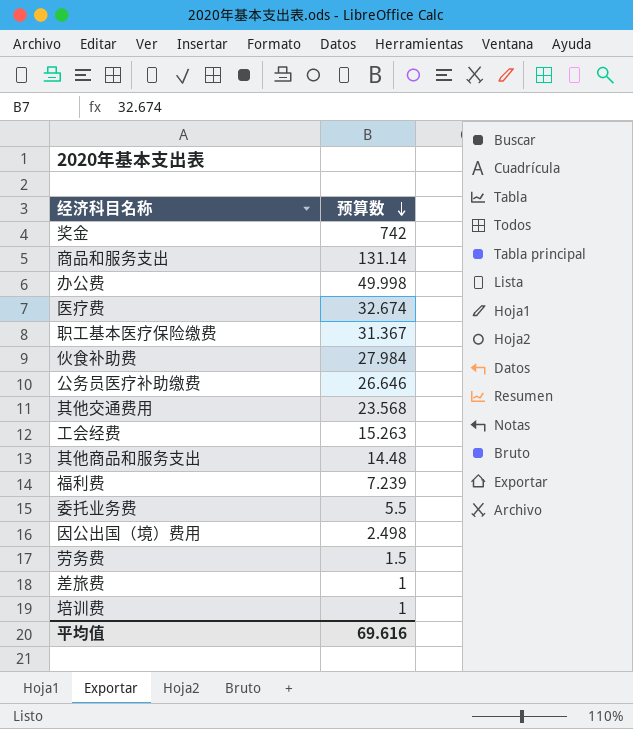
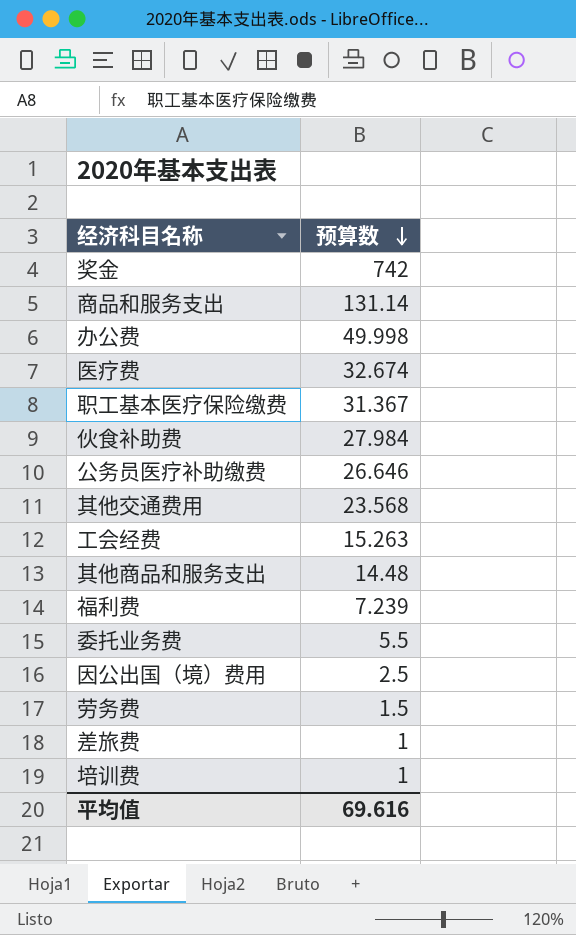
因公出国（境）费用 | 预算数: 2.498 -> 2.5

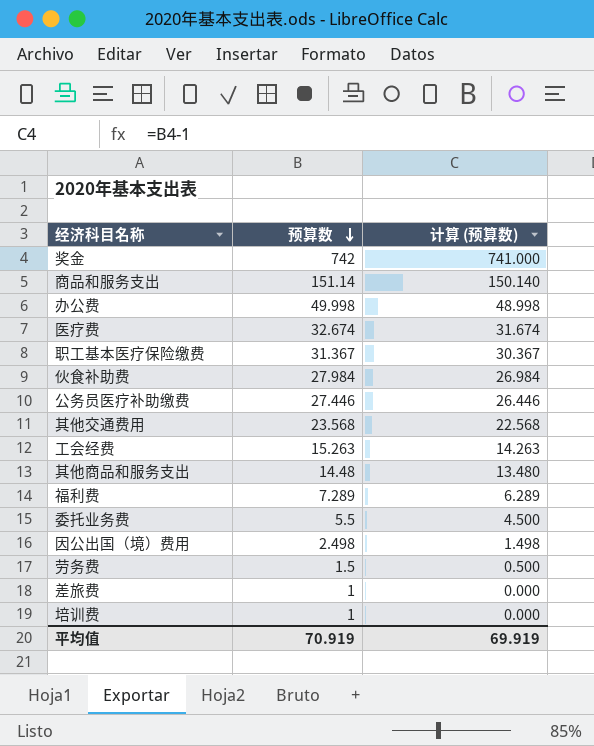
column 计算 (预算数) | formula: none -> [预算数] - 1
商品和服务支出 | 预算数: 131.14 -> 151.14
公务员医疗补助缴费 | 预算数: 26.646 -> 27.446
福利费 | 预算数: 7.239 -> 7.289
因公出国（境）费用 | 预算数: 2.5 -> 2.498
平均值 | 预算数: 69.616 -> 70.919

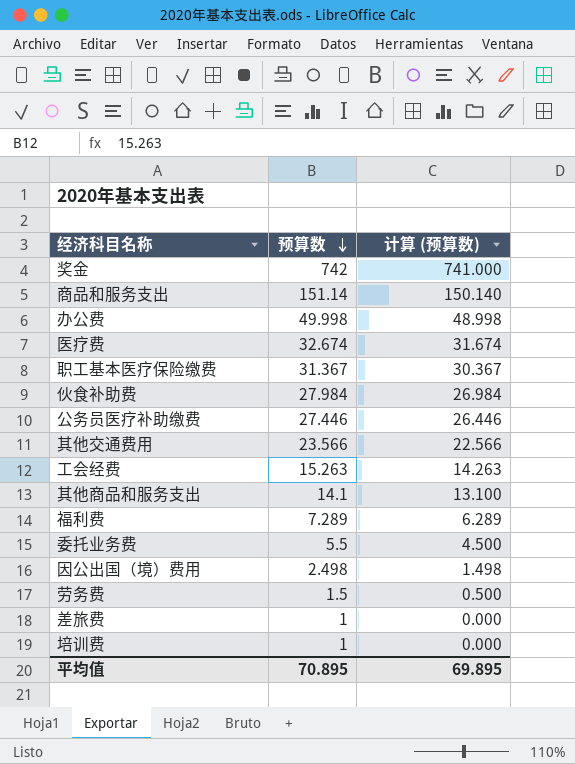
其他交通费用 | 预算数: 23.568 -> 23.566
其他交通费用 | 计算 (预算数): 22.568 -> 22.566
其他商品和服务支出 | 预算数: 14.48 -> 14.1
其他商品和服务支出 | 计算 (预算数): 13.480 -> 13.100
平均值 | 预算数: 70.919 -> 70.895
平均值 | 计算 (预算数): 69.919 -> 69.895

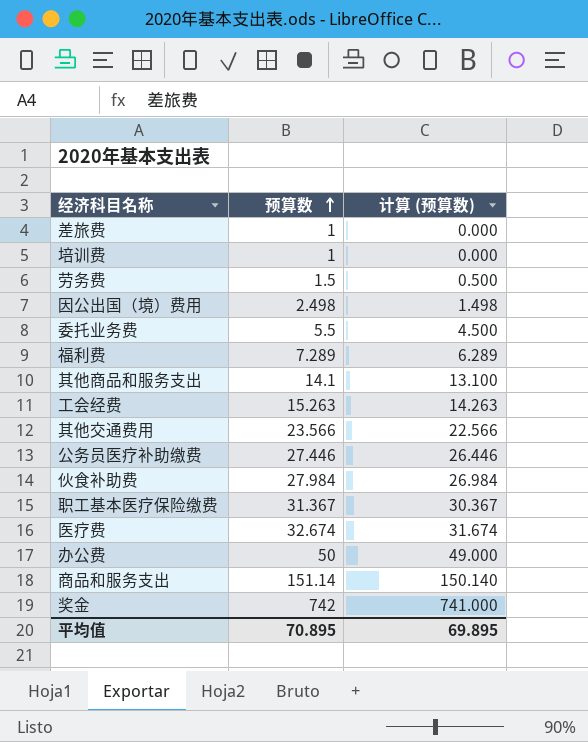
row order: 预算数 descending -> 预算数 ascending
办公费 | 预算数: 49.998 -> 50
办公费 | 计算 (预算数): 48.998 -> 49.000

